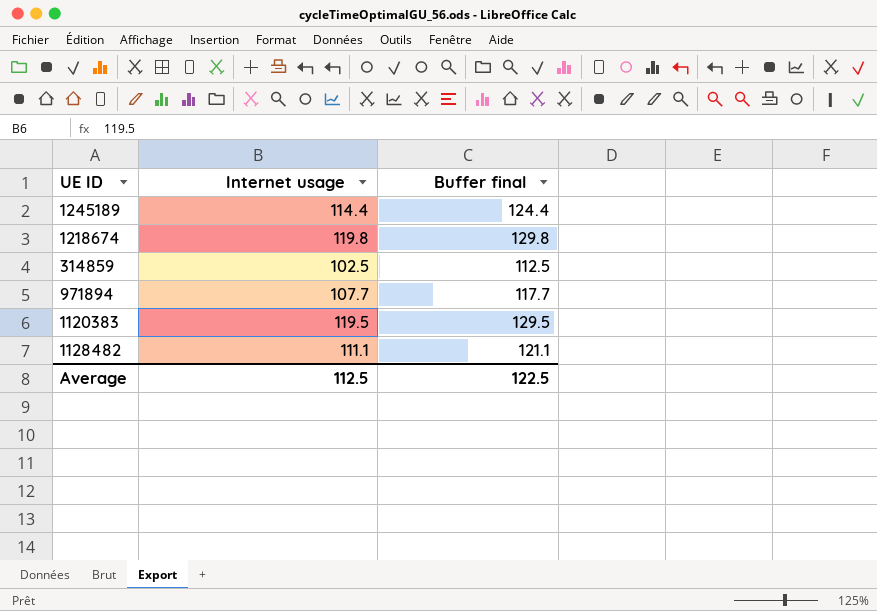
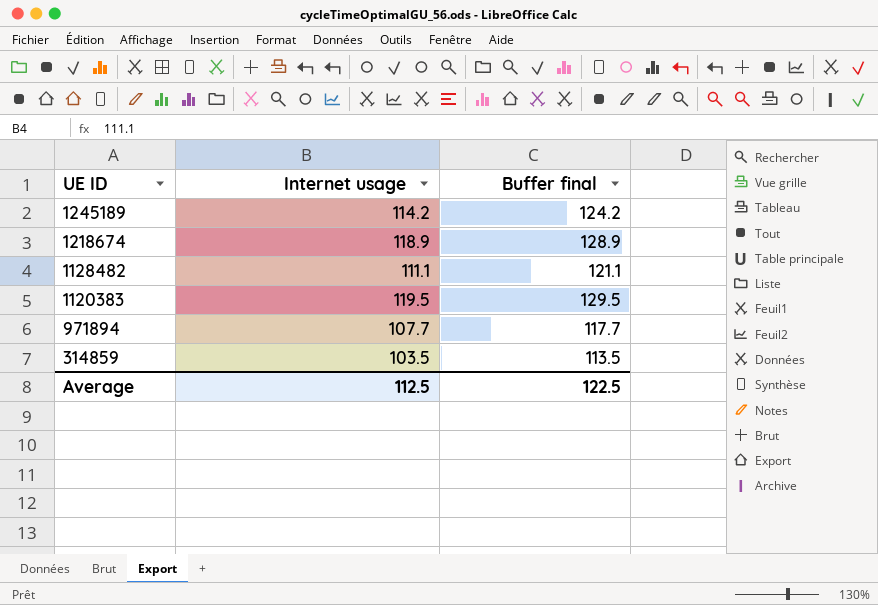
row order: none -> UE ID descending
1245189 | Internet usage: 114.4 -> 114.2
1245189 | Buffer final: 124.4 -> 124.2
1218674 | Internet usage: 119.8 -> 118.9
1218674 | Buffer final: 129.8 -> 128.9
314859 | Internet usage: 102.5 -> 103.5
314859 | Buffer final: 112.5 -> 113.5

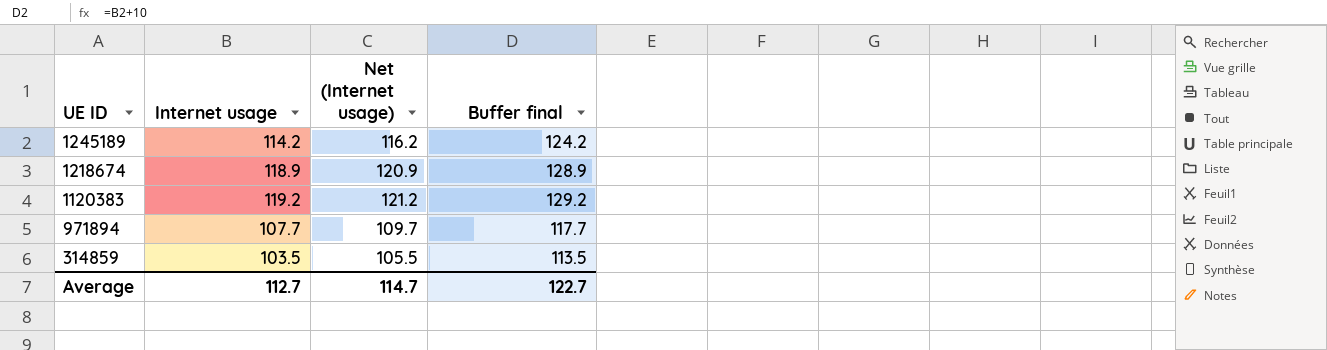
column Net (Internet usage) | formula: none -> [Internet usage] + 2
row 1128482: 111.1 | 121.1 -> none
1120383 | Internet usage: 119.5 -> 119.2
1120383 | Buffer final: 129.5 -> 129.2
Average | Internet usage: 112.5 -> 112.7
Average | Buffer final: 122.5 -> 122.7

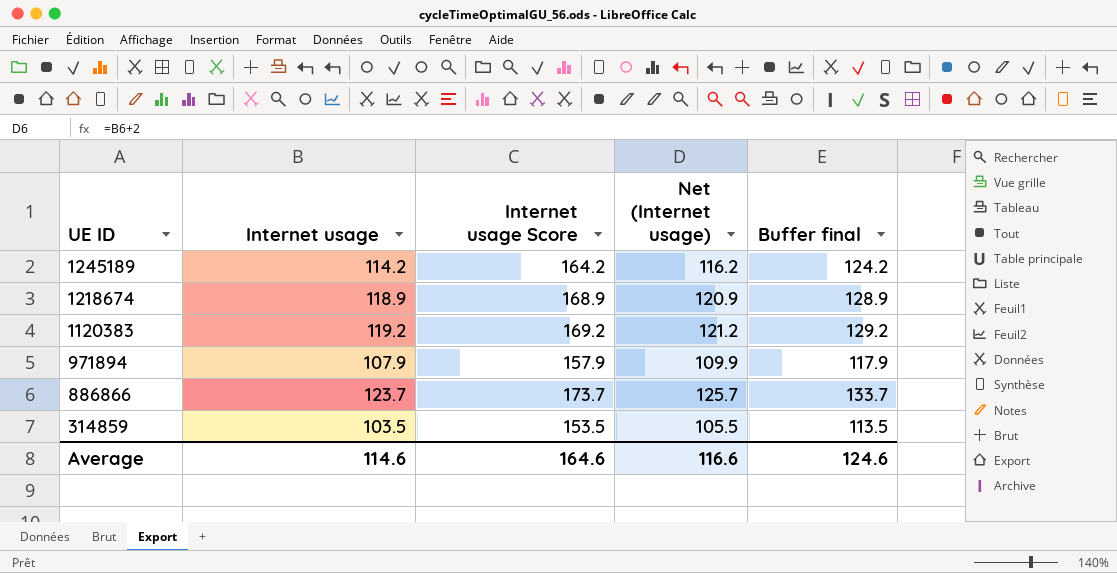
column Internet usage Score | formula: none -> [Internet usage] + 50
971894 | Internet usage: 107.7 -> 107.9
971894 | Net (Internet usage): 109.7 -> 109.9
971894 | Buffer final: 117.7 -> 117.9
row 886866: none -> 123.7 | 173.7 | 125.7 | 133.7
Average | Internet usage: 112.7 -> 114.6
Average | Net (Internet usage): 114.7 -> 116.6
Average | Buffer final: 122.7 -> 124.6

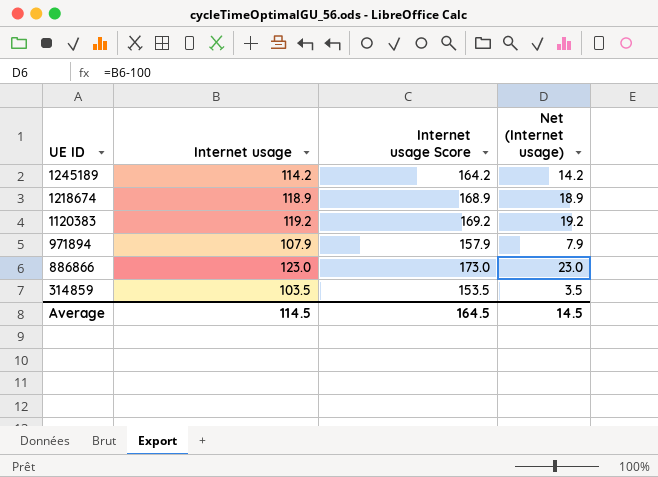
column Buffer final | formula: [Internet usage] + 10 -> none
column Net (Internet usage) | formula: [Internet usage] + 2 -> [Internet usage] - 100
886866 | Internet usage: 123.7 -> 123.0
886866 | Internet usage Score: 173.7 -> 173.0
Average | Internet usage: 114.6 -> 114.5
Average | Internet usage Score: 164.6 -> 164.5
Average | Net (Internet usage): 116.6 -> 14.5

